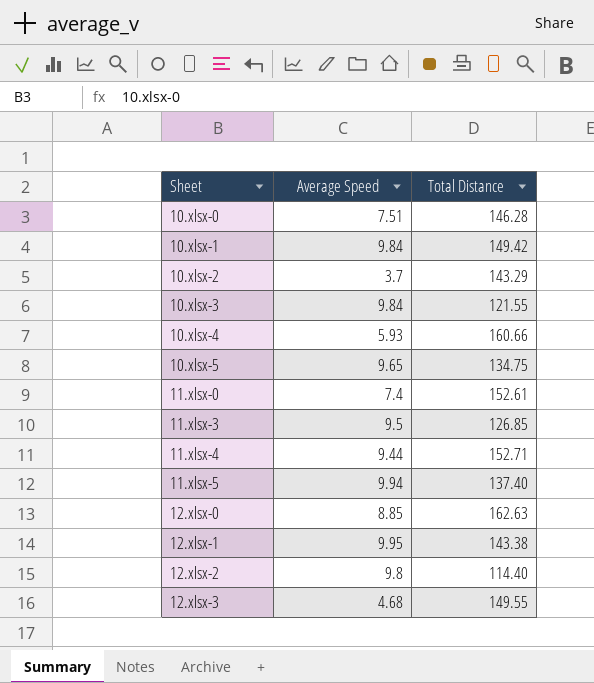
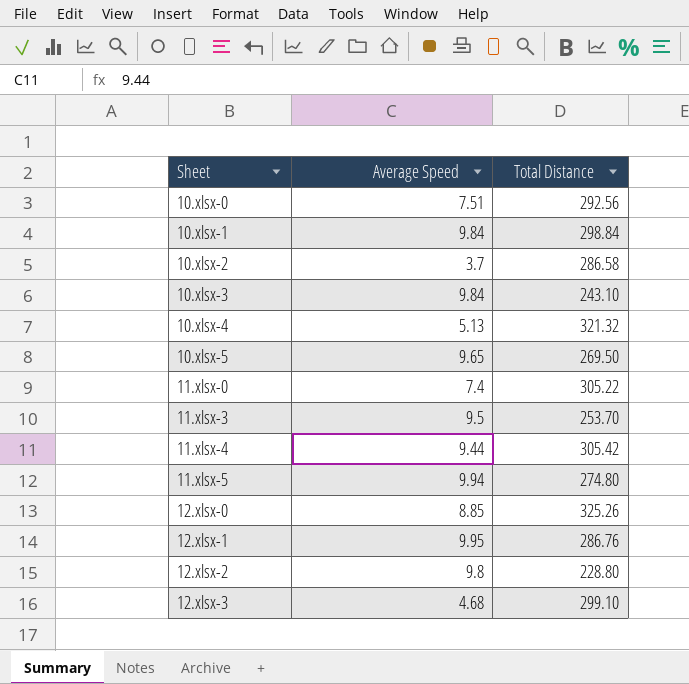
10.xlsx-0 | Total Distance: 146.28 -> 292.56
10.xlsx-1 | Total Distance: 149.42 -> 298.84
10.xlsx-2 | Total Distance: 143.29 -> 286.58
10.xlsx-3 | Total Distance: 121.55 -> 243.10
10.xlsx-4 | Average Speed: 5.93 -> 5.13
10.xlsx-4 | Total Distance: 160.66 -> 321.32
10.xlsx-5 | Total Distance: 134.75 -> 269.50
11.xlsx-0 | Total Distance: 152.61 -> 305.22
11.xlsx-3 | Total Distance: 126.85 -> 253.70
11.xlsx-4 | Total Distance: 152.71 -> 305.42
11.xlsx-5 | Total Distance: 137.40 -> 274.80
12.xlsx-0 | Total Distance: 162.63 -> 325.26
12.xlsx-1 | Total Distance: 143.38 -> 286.76
12.xlsx-2 | Total Distance: 114.40 -> 228.80
12.xlsx-3 | Total Distance: 149.55 -> 299.10

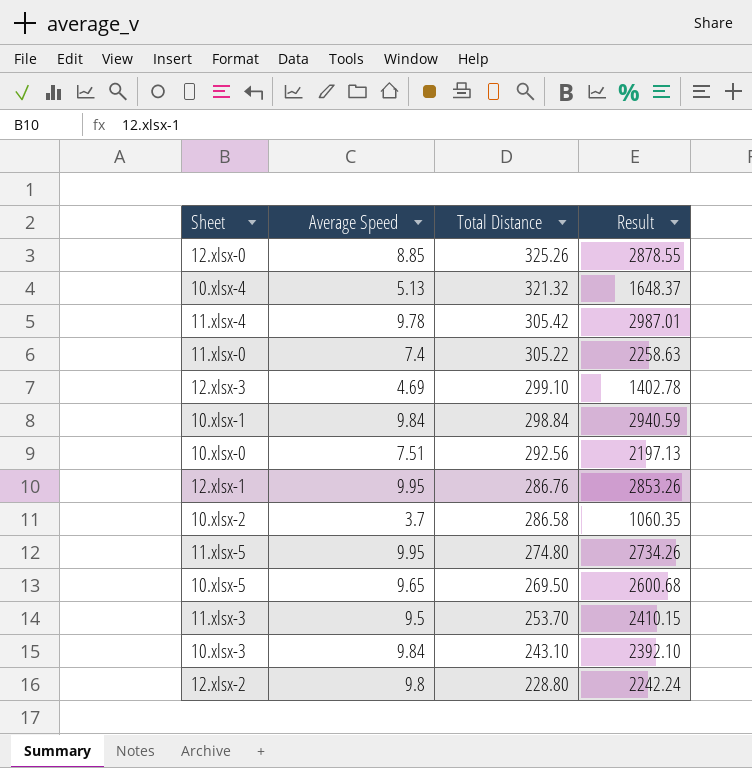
row order: Sheet ascending -> Total Distance descending
column Result | formula: none -> [Average Speed] * [Total Distance]
11.xlsx-4 | Average Speed: 9.44 -> 9.78
12.xlsx-3 | Average Speed: 4.68 -> 4.69
11.xlsx-5 | Average Speed: 9.94 -> 9.95

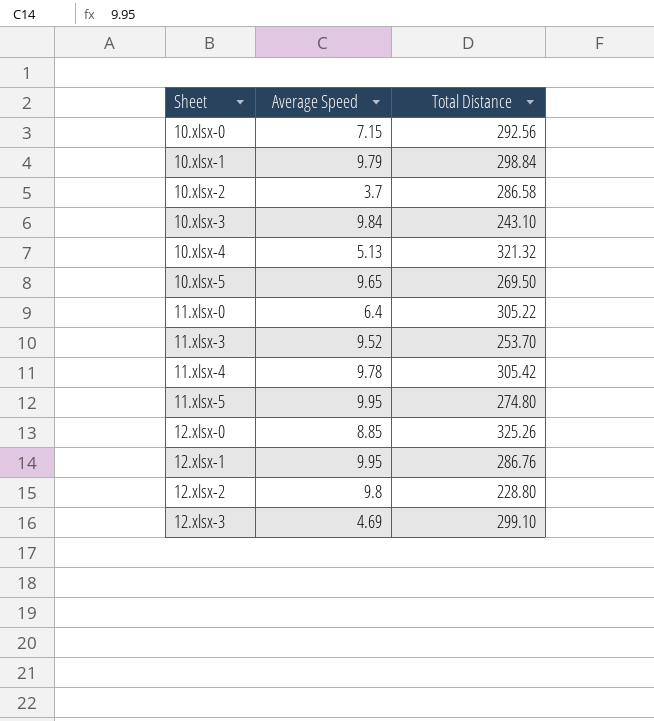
row order: Total Distance descending -> Sheet ascending
column Result | formula: [Average Speed] * [Total Distance] -> none
10.xlsx-0 | Average Speed: 7.51 -> 7.15
10.xlsx-1 | Average Speed: 9.84 -> 9.79
11.xlsx-0 | Average Speed: 7.4 -> 6.4
11.xlsx-3 | Average Speed: 9.5 -> 9.52

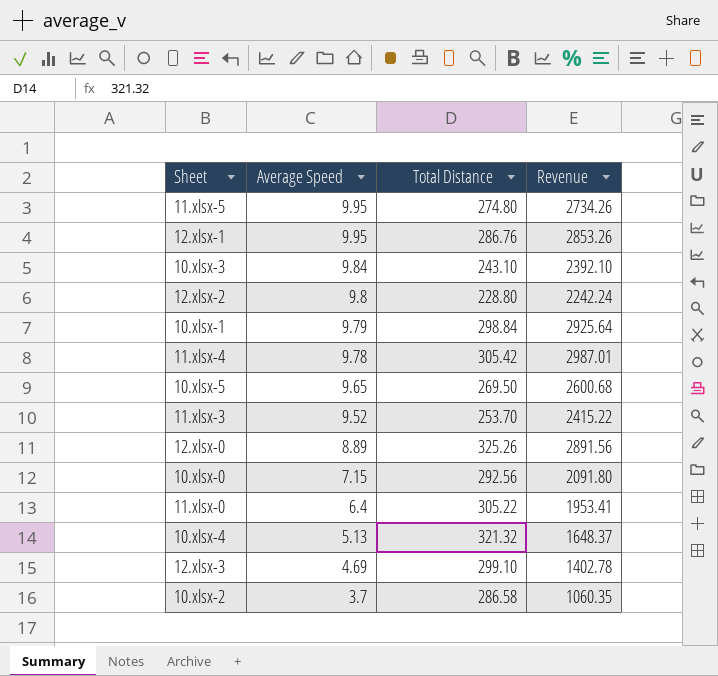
row order: Sheet ascending -> Average Speed descending
column Revenue | formula: none -> [Average Speed] * [Total Distance]
12.xlsx-0 | Average Speed: 8.85 -> 8.89

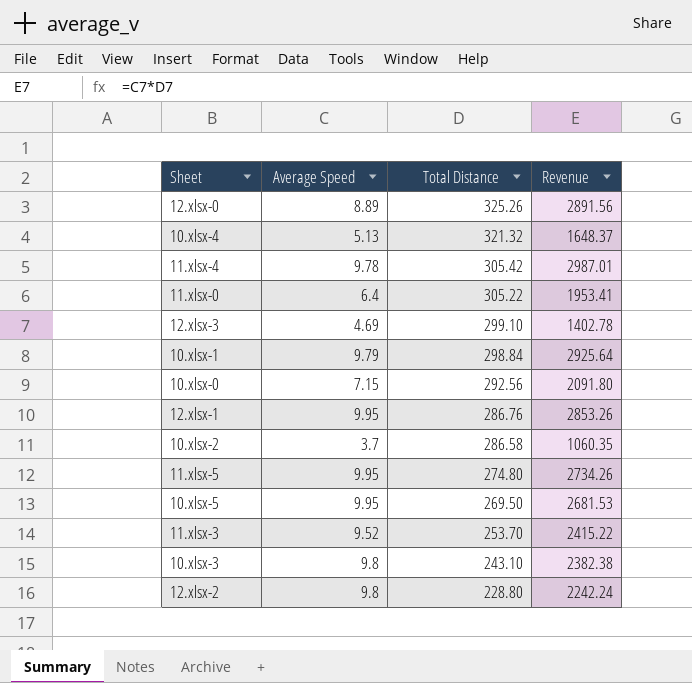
row order: Average Speed descending -> Total Distance descending
10.xlsx-5 | Average Speed: 9.65 -> 9.95
10.xlsx-5 | Revenue: 2600.68 -> 2681.53
10.xlsx-3 | Average Speed: 9.84 -> 9.8
10.xlsx-3 | Revenue: 2392.10 -> 2382.38

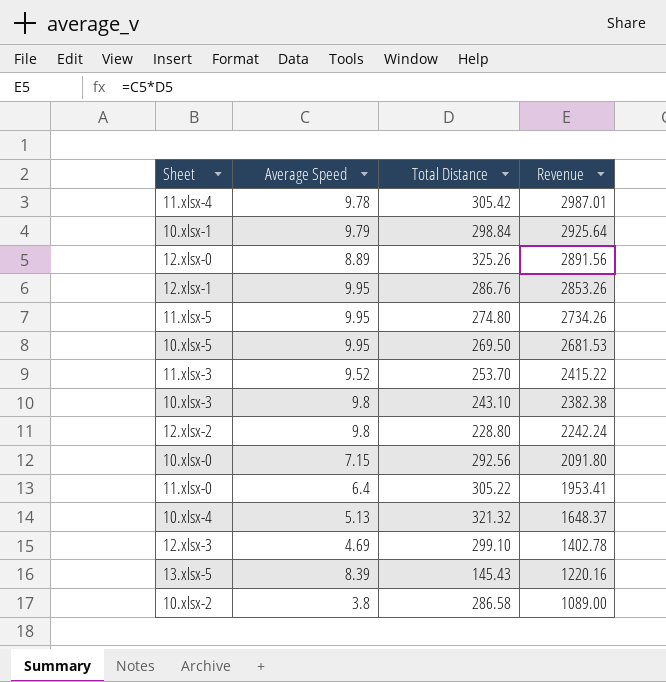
row order: Total Distance descending -> Revenue descending
row 13.xlsx-5: none -> 8.39 | 145.43 | 1220.16
10.xlsx-2 | Average Speed: 3.7 -> 3.8
10.xlsx-2 | Revenue: 1060.35 -> 1089.00

